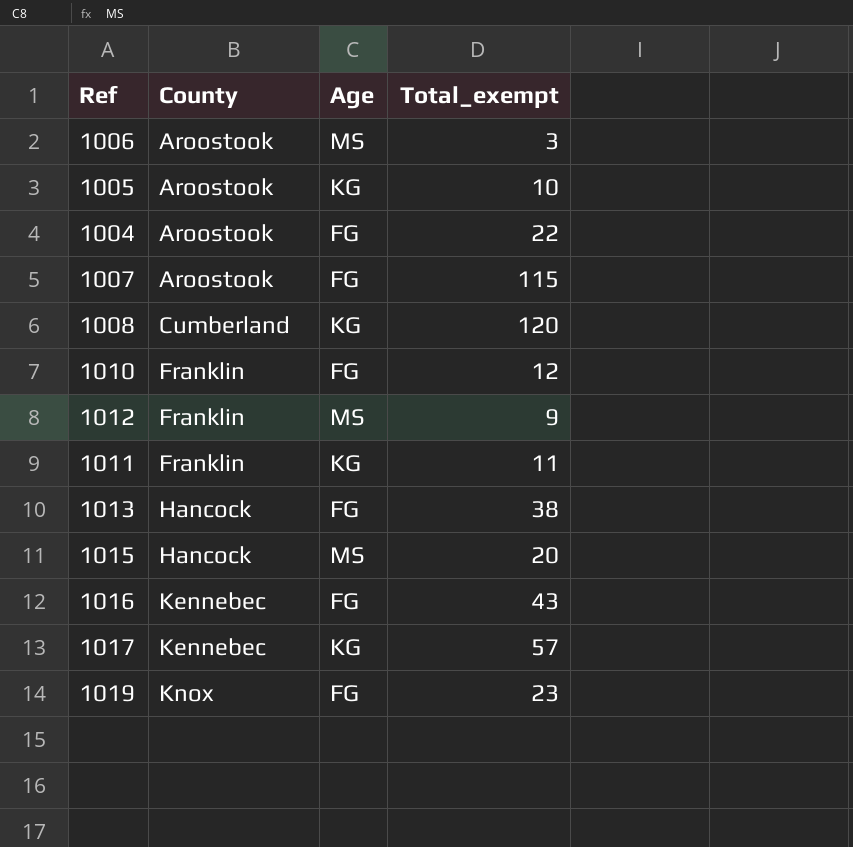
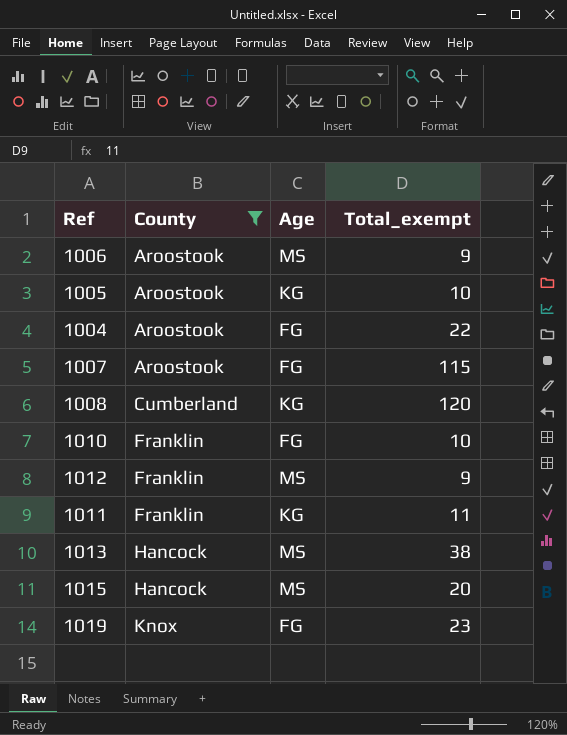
filter: none -> County != Kennebec
1006 | Total_exempt: 3 -> 9
1010 | Total_exempt: 12 -> 10
1013 | Age: FG -> MS

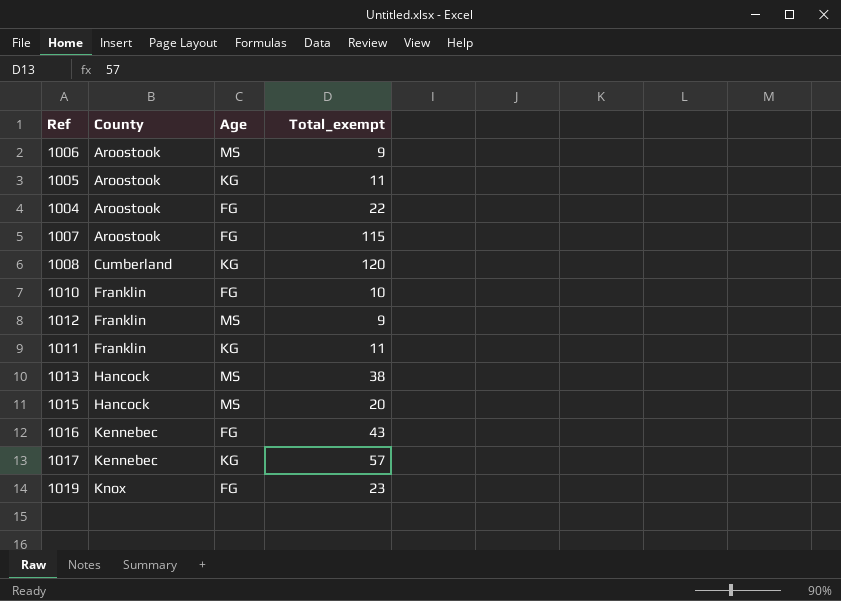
filter: County != Kennebec -> none
1005 | Total_exempt: 10 -> 11

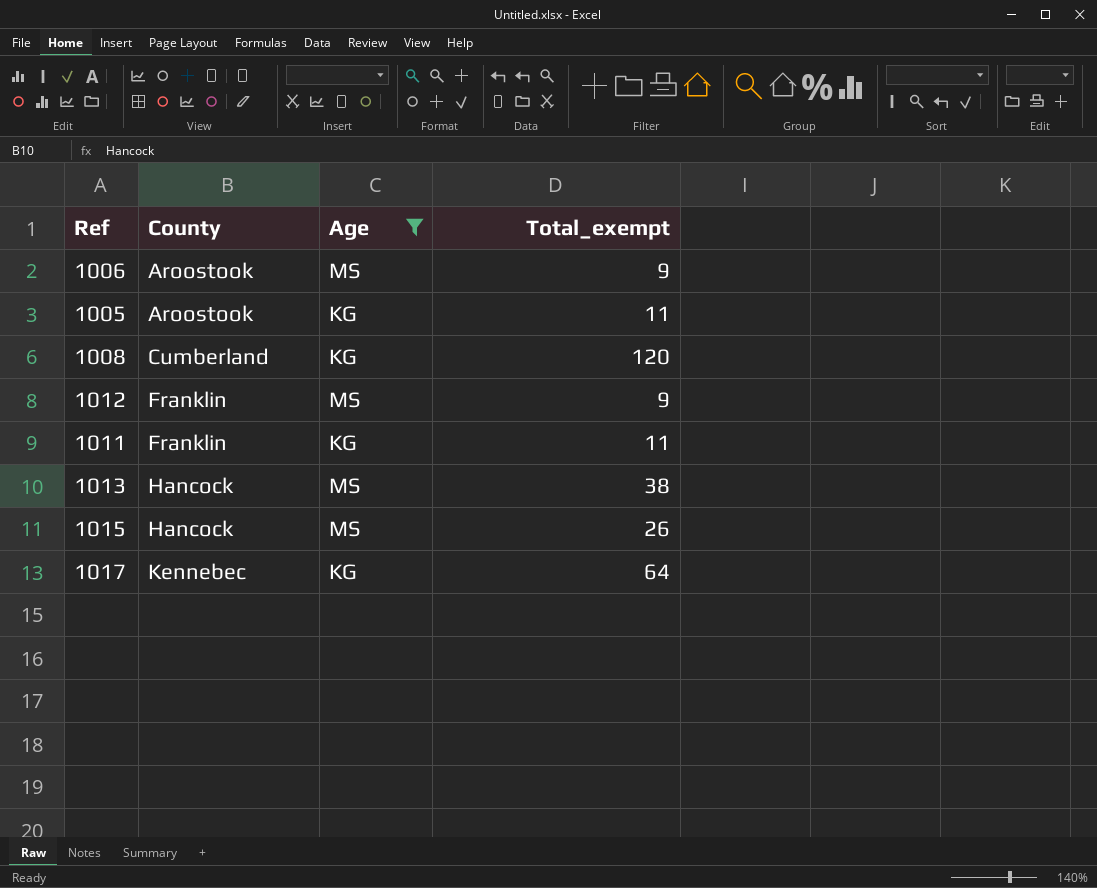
filter: none -> Age != FG
1015 | Total_exempt: 20 -> 26
1017 | Total_exempt: 57 -> 64

